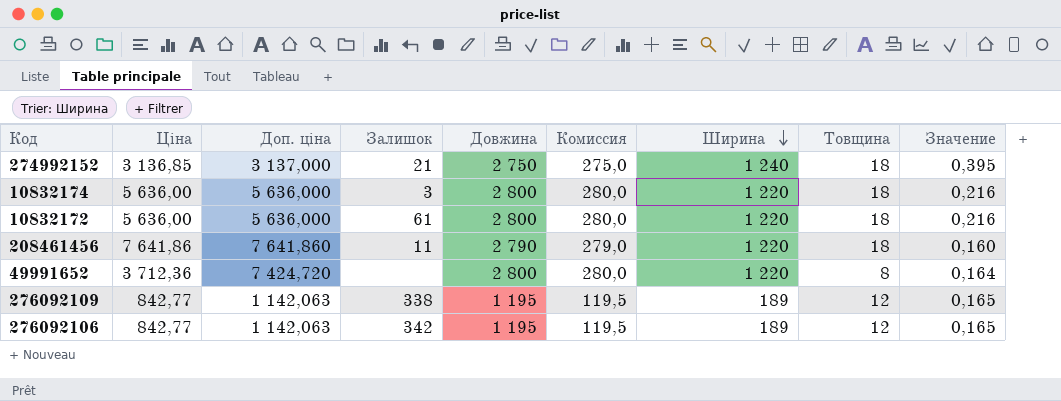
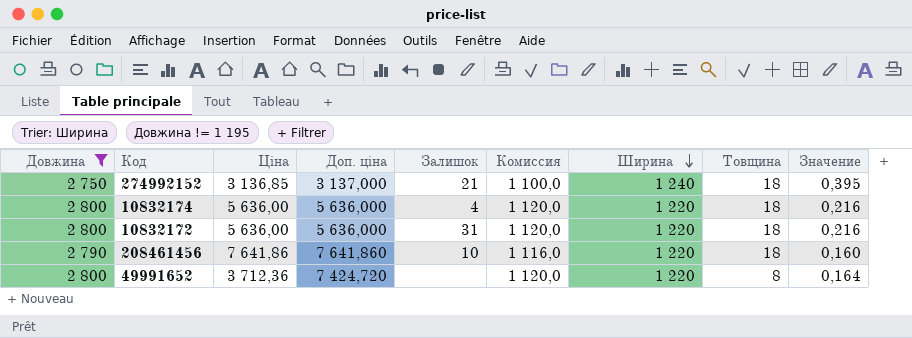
filter: none -> Довжина != 1 195
column Довжина | position: 5 -> 1
column Комиссия | formula: [Довжина] * 0,1 -> [Довжина] * 0,4
10832174 | Залишок: 3 -> 4
10832172 | Залишок: 61 -> 31
208461456 | Залишок: 11 -> 10

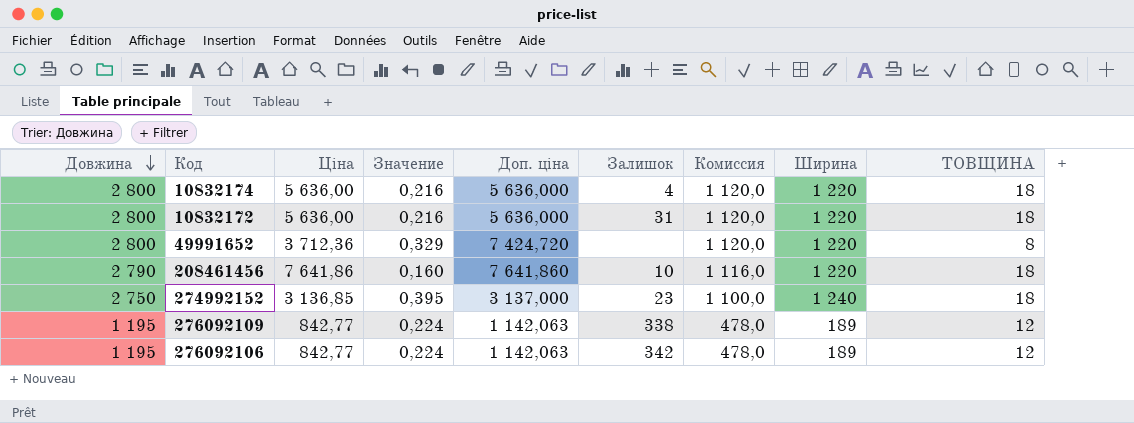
filter: Довжина != 1 195 -> none
row order: Ширина descending -> Довжина descending
column Значение | formula: [Ширина] / [Доп. ціна] -> [Ширина] / [Ціна]
column Значение | position: 9 -> 4
column name: Товщина -> ТОВЩИНА
274992152 | Залишок: 21 -> 23

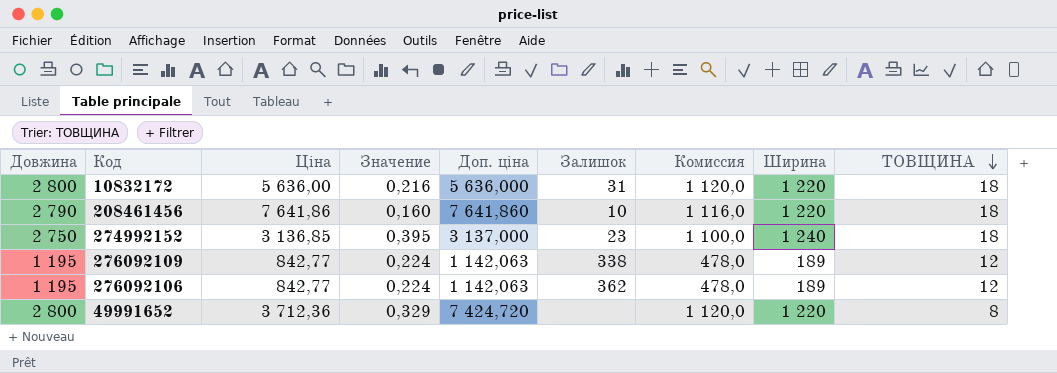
row order: Довжина descending -> ТОВЩИНА descending
row 10832174: 2 800 | 5 636,00 | 0,216 | 5 636,000 | 4 | 1 120,0 | 1 220 | 18 -> none
276092106 | Залишок: 342 -> 362

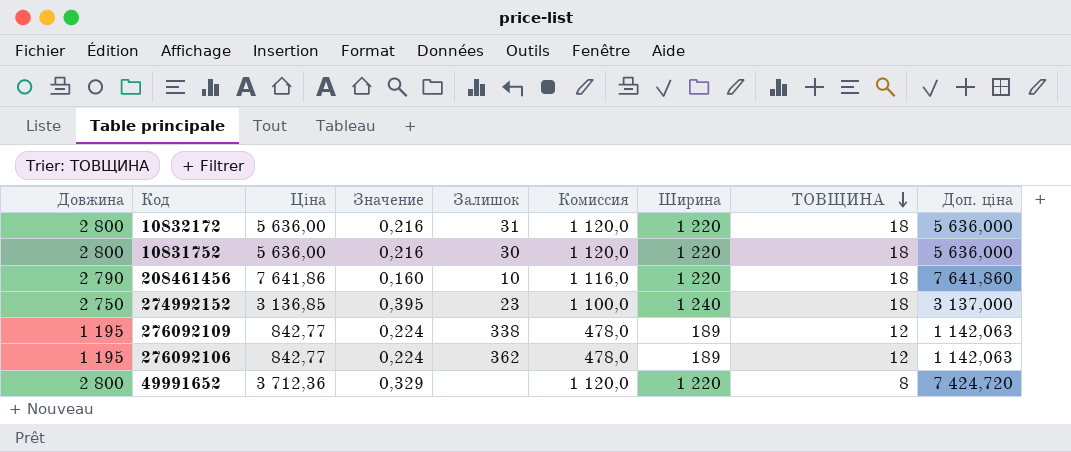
column Доп. ціна | position: 5 -> 9
row 10831752: none -> 2 800 | 5 636,00 | 0,216 | 30 | 1 120,0 | 1 220 | 18 | 5 636,000

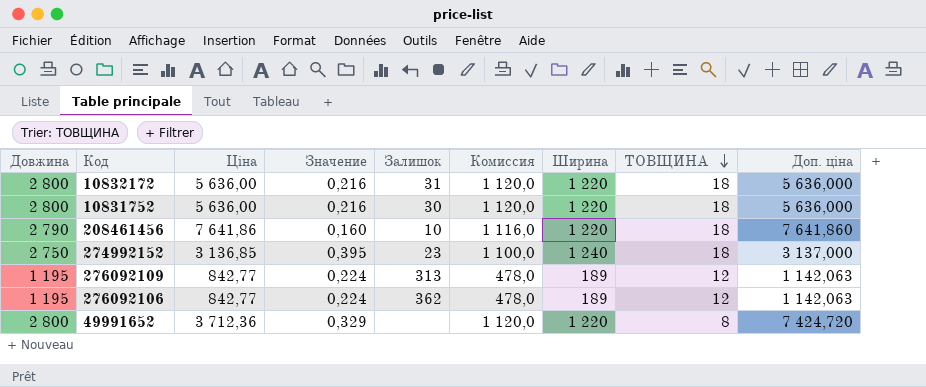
276092109 | Залишок: 338 -> 313

